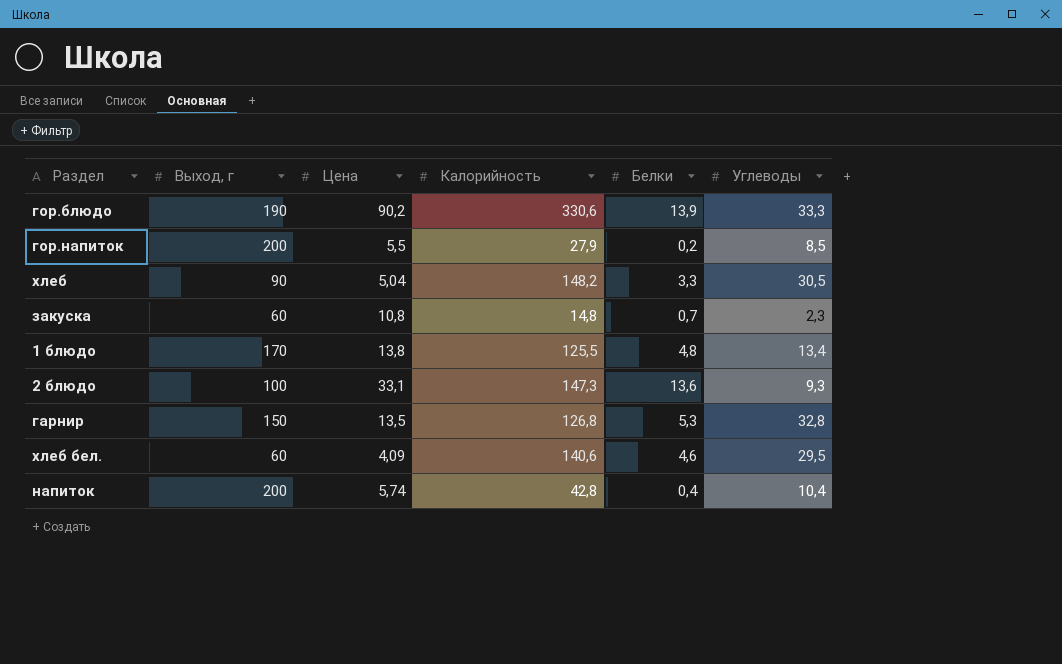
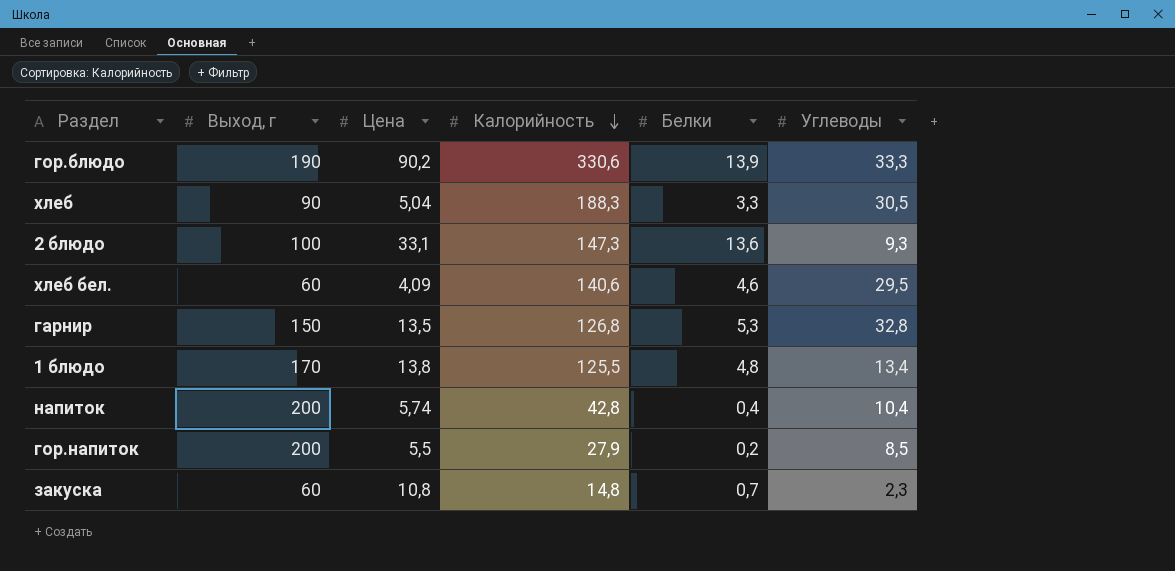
row order: none -> Калорийность descending
хлеб | Калорийность: 148,2 -> 188,3

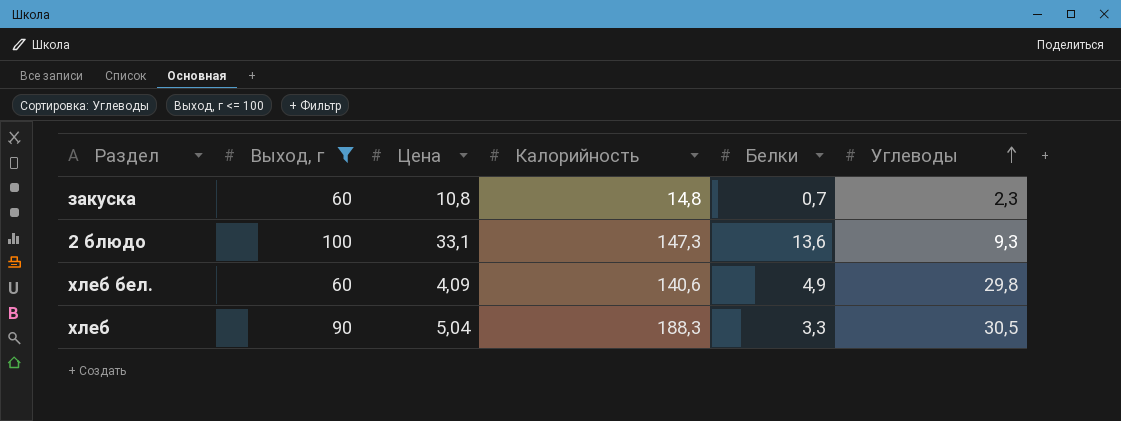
filter: none -> Выход, г <= 100
row order: Калорийность descending -> Углеводы ascending
хлеб бел. | Белки: 4,6 -> 4,9
хлеб бел. | Углеводы: 29,5 -> 29,8

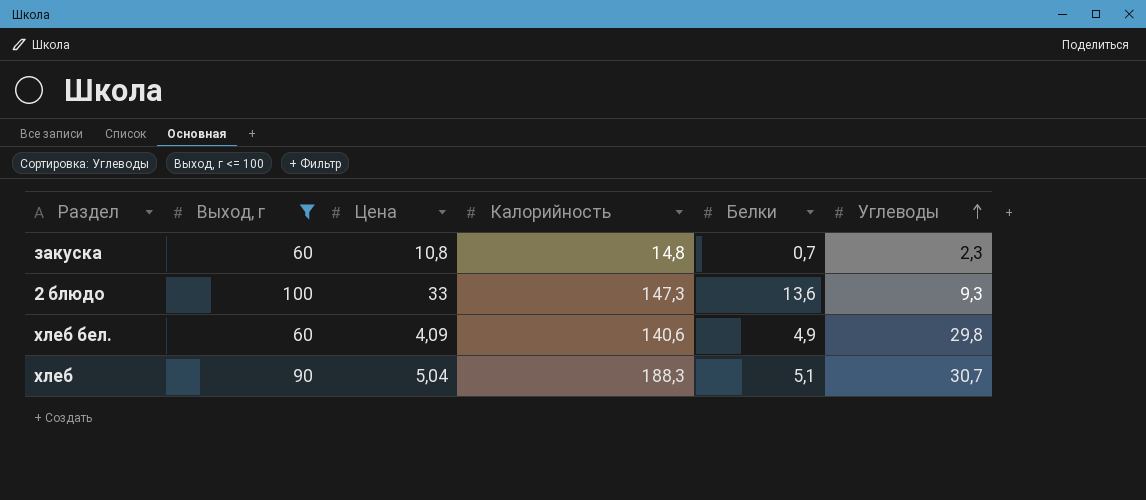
2 блюдо | Цена: 33,1 -> 33
хлеб | Белки: 3,3 -> 5,1
хлеб | Углеводы: 30,5 -> 30,7

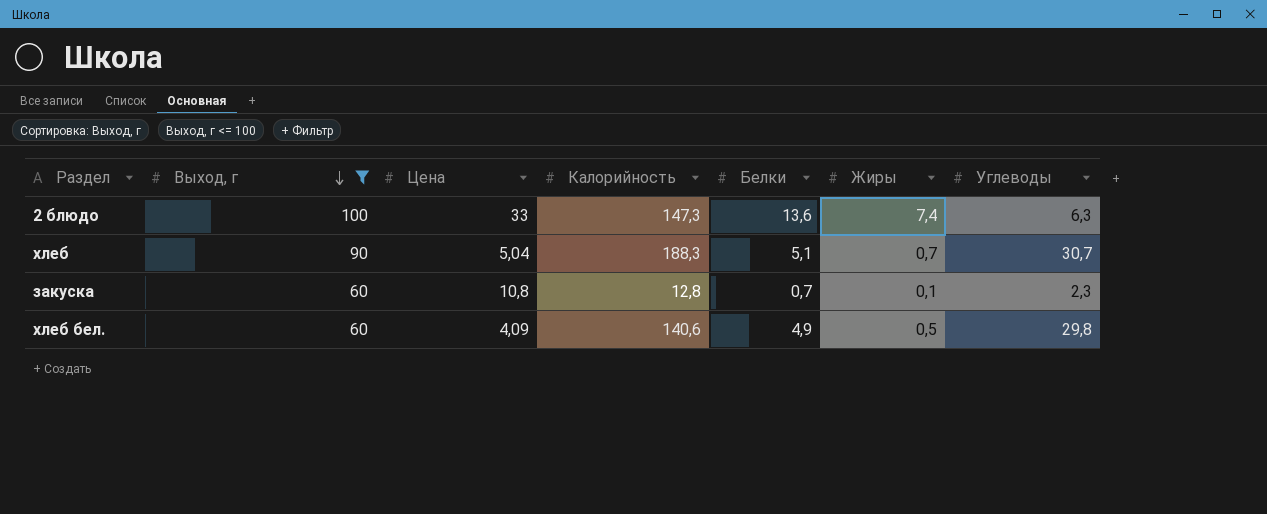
row order: Углеводы ascending -> Выход, г descending
column Жиры | position: none -> 6
2 блюдо | Углеводы: 9,3 -> 6,3
закуска | Калорийность: 14,8 -> 12,8

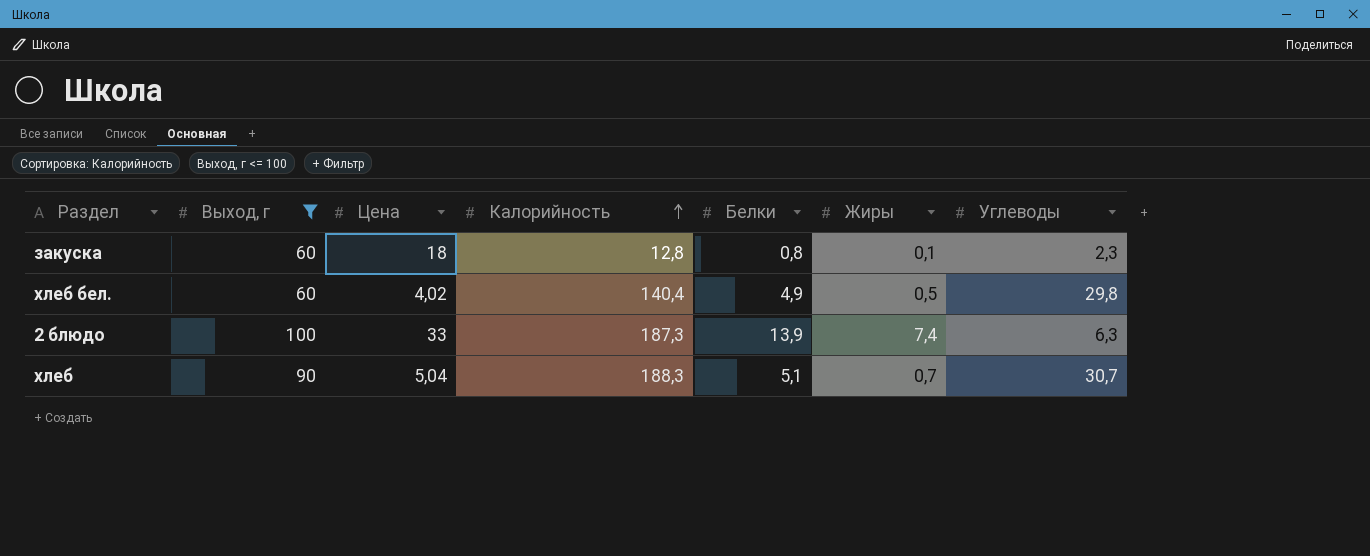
row order: Выход, г descending -> Калорийность ascending
закуска | Цена: 10,8 -> 18
закуска | Белки: 0,7 -> 0,8
хлеб бел. | Цена: 4,09 -> 4,02
хлеб бел. | Калорийность: 140,6 -> 140,4
2 блюдо | Калорийность: 147,3 -> 187,3
2 блюдо | Белки: 13,6 -> 13,9

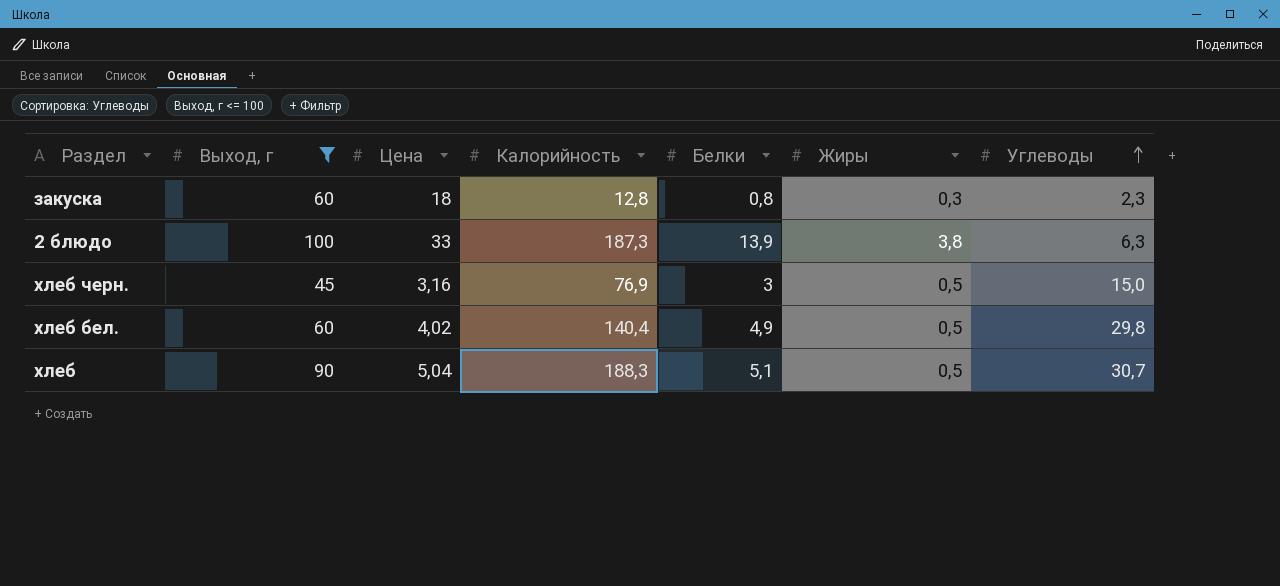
row order: Калорийность ascending -> Углеводы ascending
закуска | Жиры: 0,1 -> 0,3
2 блюдо | Жиры: 7,4 -> 3,8
row хлеб черн.: none -> 45 | 3,16 | 76,9 | 3 | 0,5 | 15,0
хлеб | Жиры: 0,7 -> 0,5

